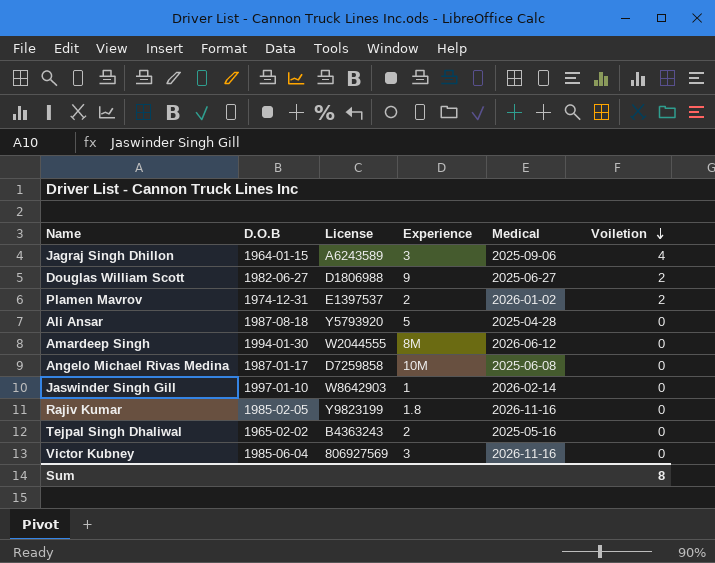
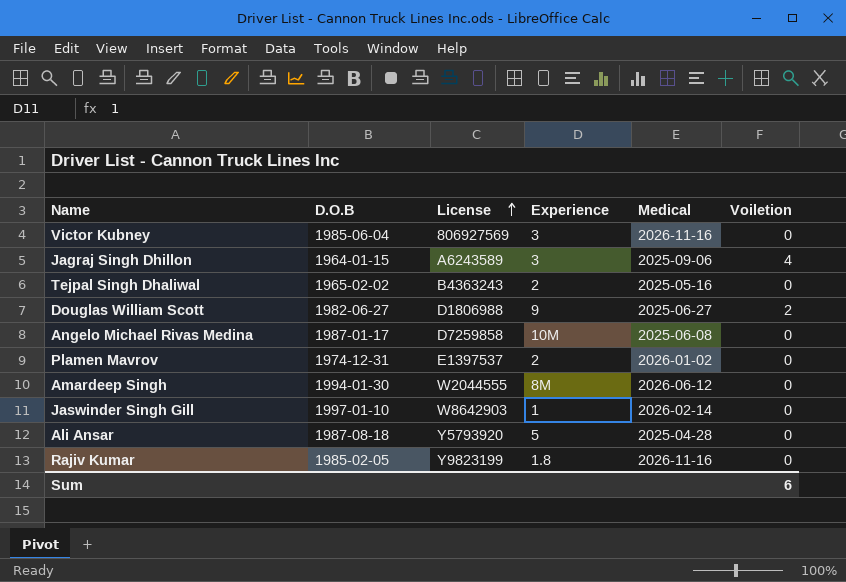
row order: Voiletion descending -> License ascending
Plamen Mavrov | Voiletion: 2 -> 0
Sum | Voiletion: 8 -> 6

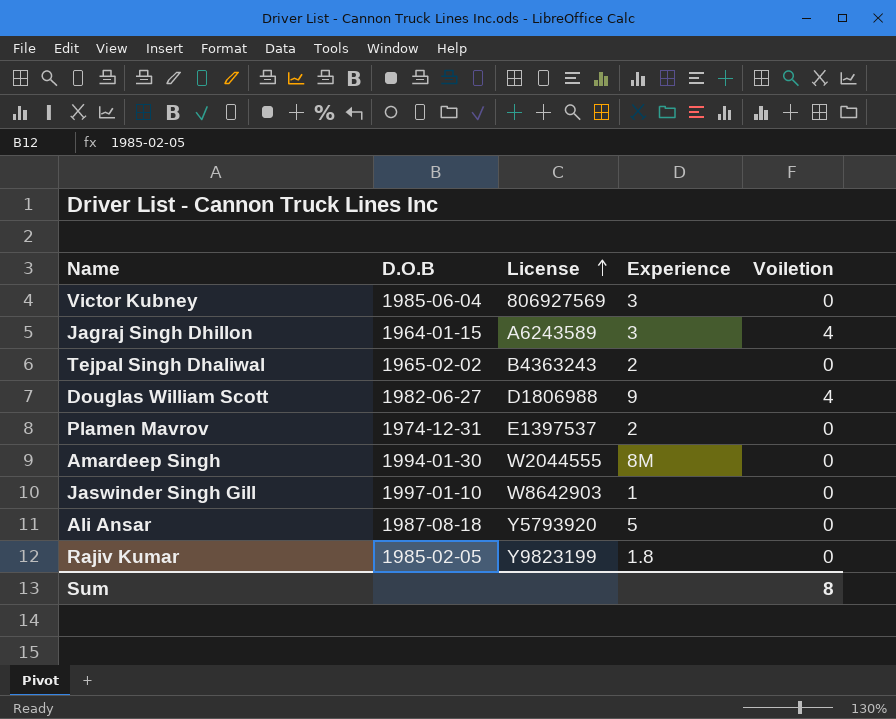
column Medical | position: 5 -> none
row Angelo Michael Rivas Medina: 1987-01-17 | D7259858 | 10M | 2025-06-08 | 0 -> none
Douglas William Scott | Voiletion: 2 -> 4
Sum | Voiletion: 6 -> 8

